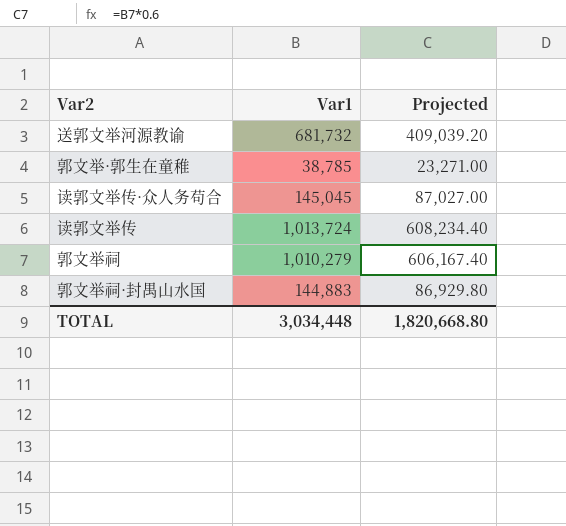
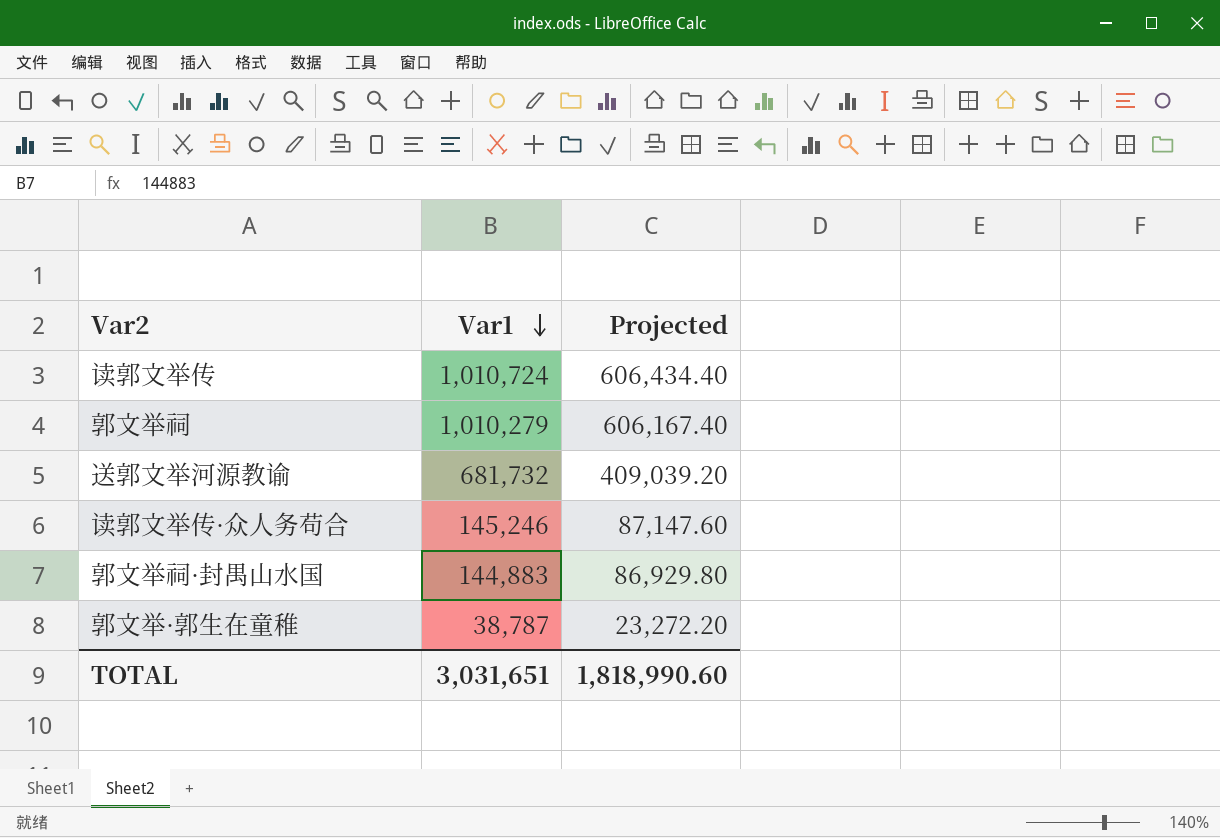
row order: none -> Var1 descending
读郭文举传 | Var1: 1,013,724 -> 1,010,724
读郭文举传 | Projected: 608,234.40 -> 606,434.40
读郭文举传·众人务苟合 | Var1: 145,045 -> 145,246
读郭文举传·众人务苟合 | Projected: 87,027.00 -> 87,147.60
郭文举·郭生在童稚 | Var1: 38,785 -> 38,787
郭文举·郭生在童稚 | Projected: 23,271.00 -> 23,272.20
TOTAL | Var1: 3,034,448 -> 3,031,651
TOTAL | Projected: 1,820,668.80 -> 1,818,990.60

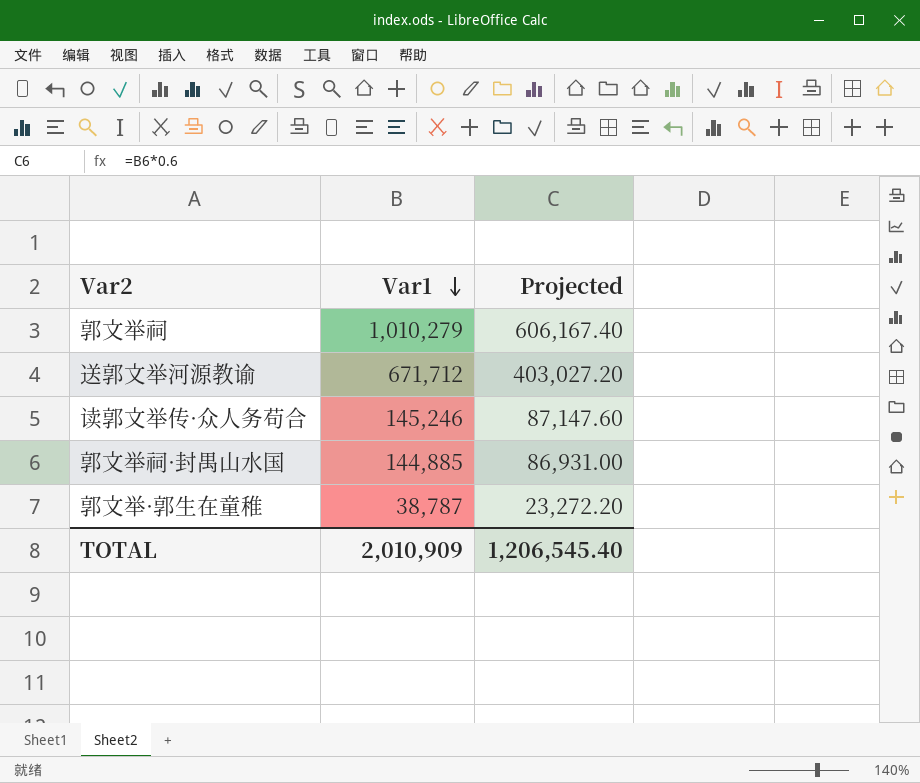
row 读郭文举传: 1,010,724 | 606,434.40 -> none
送郭文举河源教谕 | Var1: 681,732 -> 671,712
送郭文举河源教谕 | Projected: 409,039.20 -> 403,027.20
郭文举祠·封禺山水国 | Var1: 144,883 -> 144,885
郭文举祠·封禺山水国 | Projected: 86,929.80 -> 86,931.00
TOTAL | Var1: 3,031,651 -> 2,010,909
TOTAL | Projected: 1,818,990.60 -> 1,206,545.40

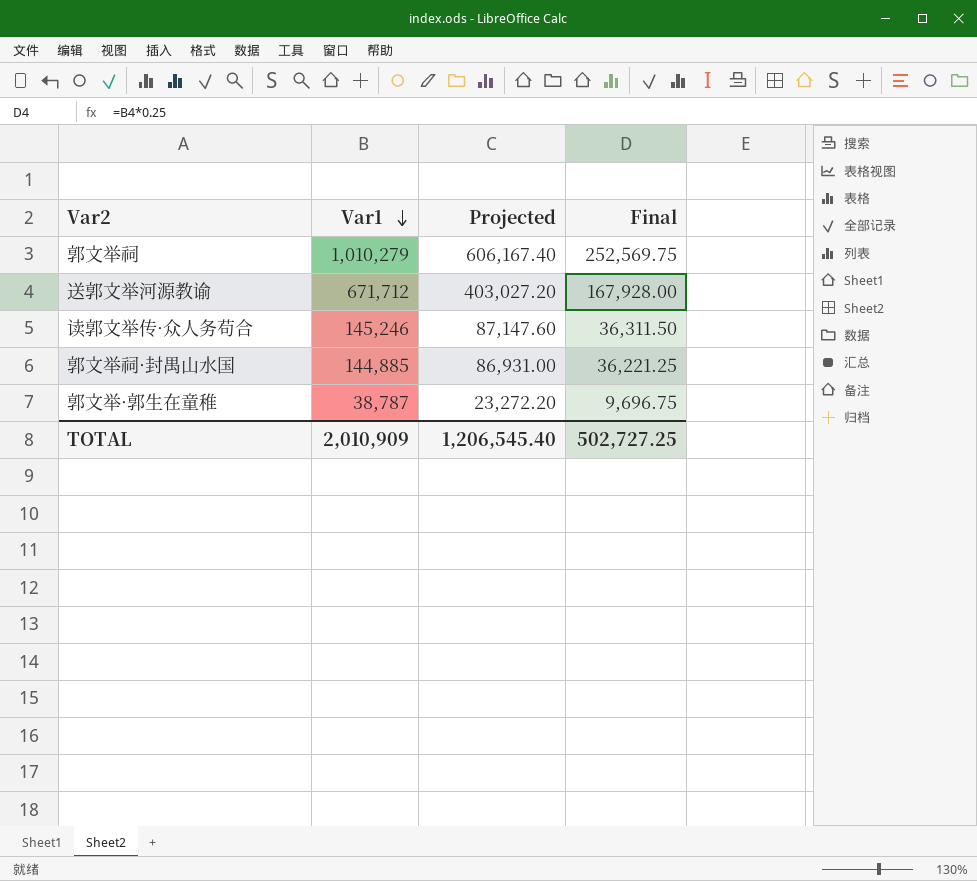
column Final | formula: none -> [Var1] * 0.25

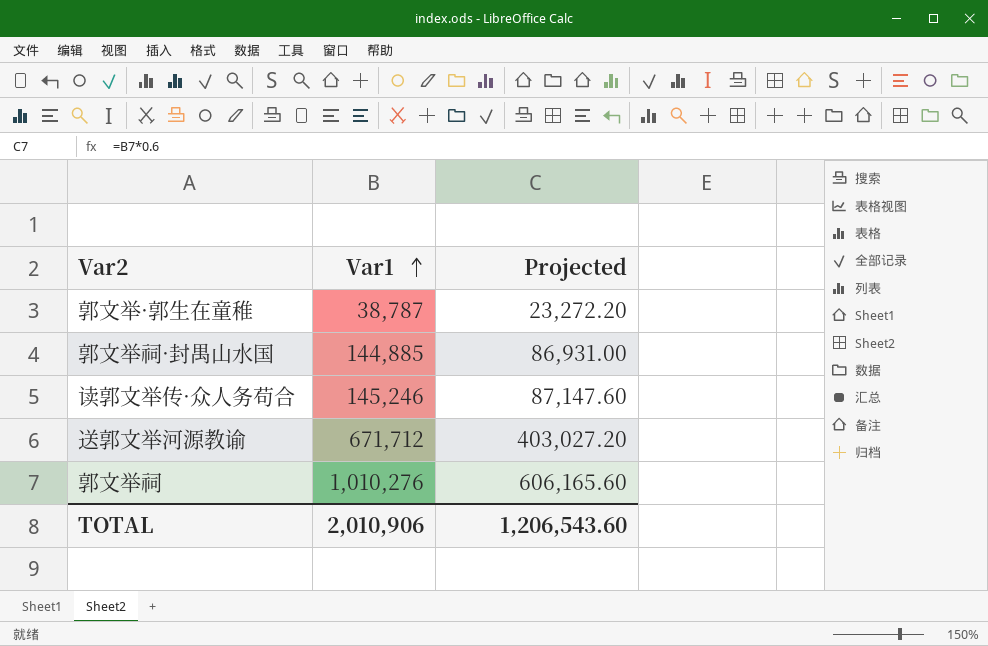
row order: Var1 descending -> Var1 ascending
column Final | formula: [Var1] * 0.25 -> none
郭文举祠 | Var1: 1,010,279 -> 1,010,276
郭文举祠 | Projected: 606,167.40 -> 606,165.60
TOTAL | Var1: 2,010,909 -> 2,010,906
TOTAL | Projected: 1,206,545.40 -> 1,206,543.60

